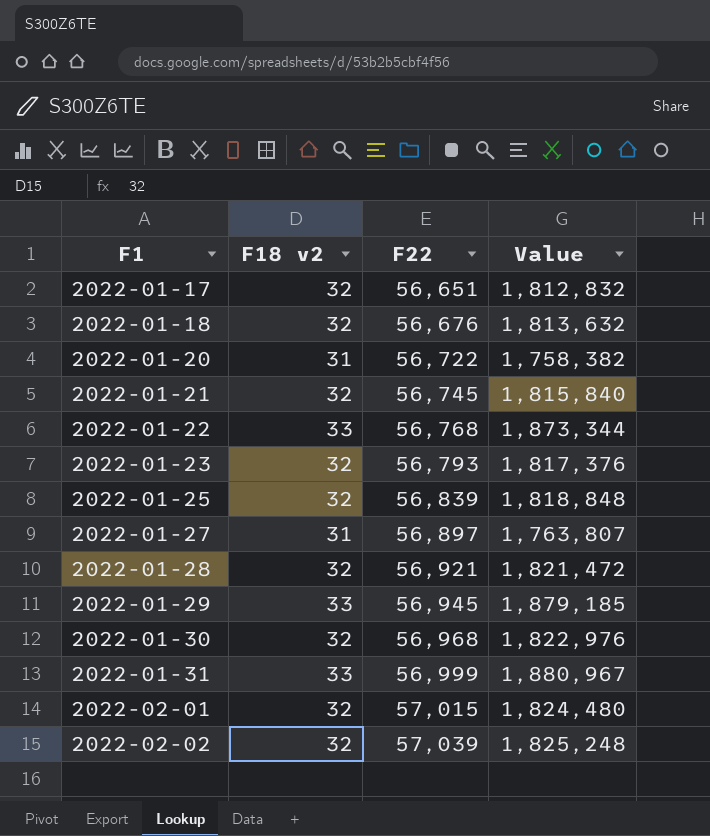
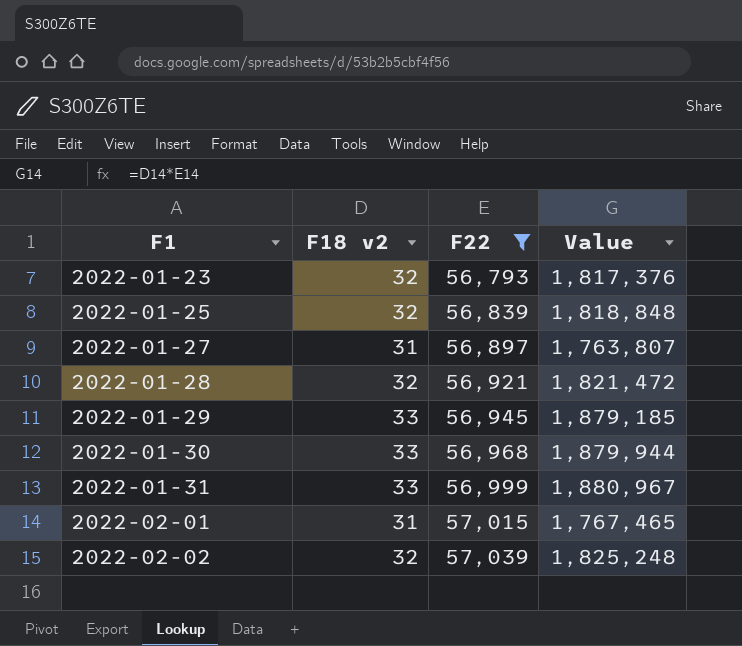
filter: none -> F22 >= 56,793
2022-01-30 | F18 v2: 32 -> 33
2022-01-30 | Value: 1,822,976 -> 1,879,944
2022-02-01 | F18 v2: 32 -> 31
2022-02-01 | Value: 1,824,480 -> 1,767,465

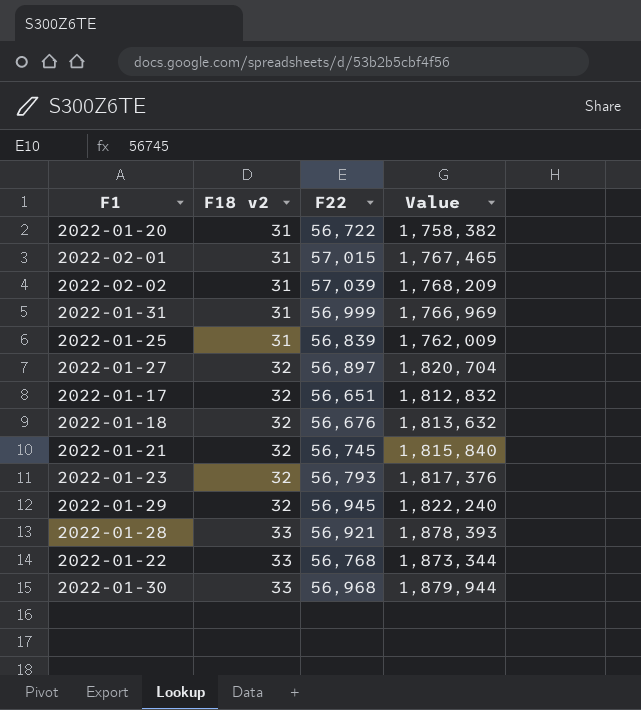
filter: F22 >= 56,793 -> none
row order: F1 ascending -> F18 v2 ascending
2022-02-02 | F18 v2: 32 -> 31
2022-02-02 | Value: 1,825,248 -> 1,768,209
2022-01-31 | F18 v2: 33 -> 31
2022-01-31 | Value: 1,880,967 -> 1,766,969
2022-01-25 | F18 v2: 32 -> 31
2022-01-25 | Value: 1,818,848 -> 1,762,009
2022-01-27 | F18 v2: 31 -> 32
2022-01-27 | Value: 1,763,807 -> 1,820,704
2022-01-29 | F18 v2: 33 -> 32
2022-01-29 | Value: 1,879,185 -> 1,822,240
2022-01-28 | F18 v2: 32 -> 33
2022-01-28 | Value: 1,821,472 -> 1,878,393

